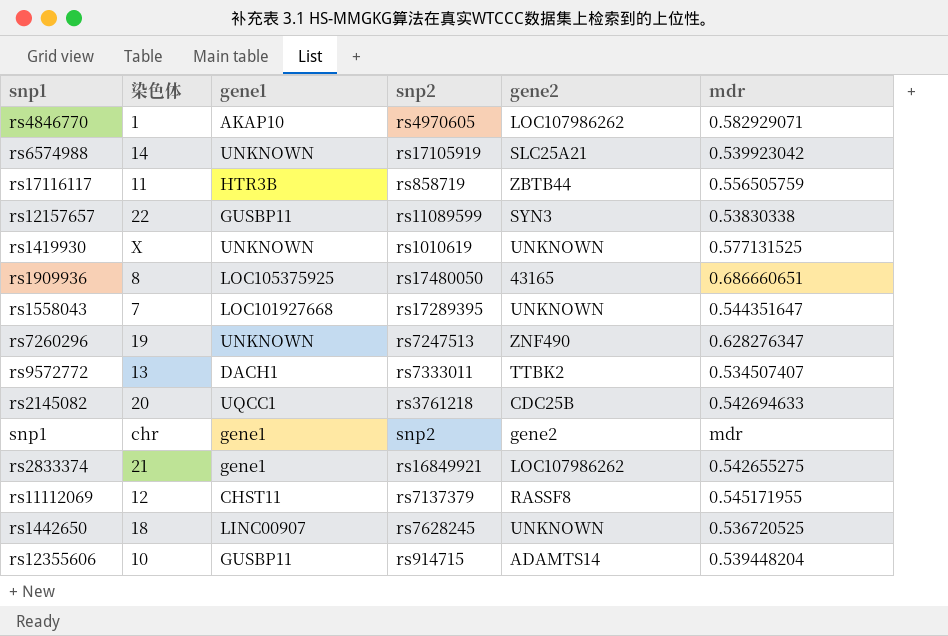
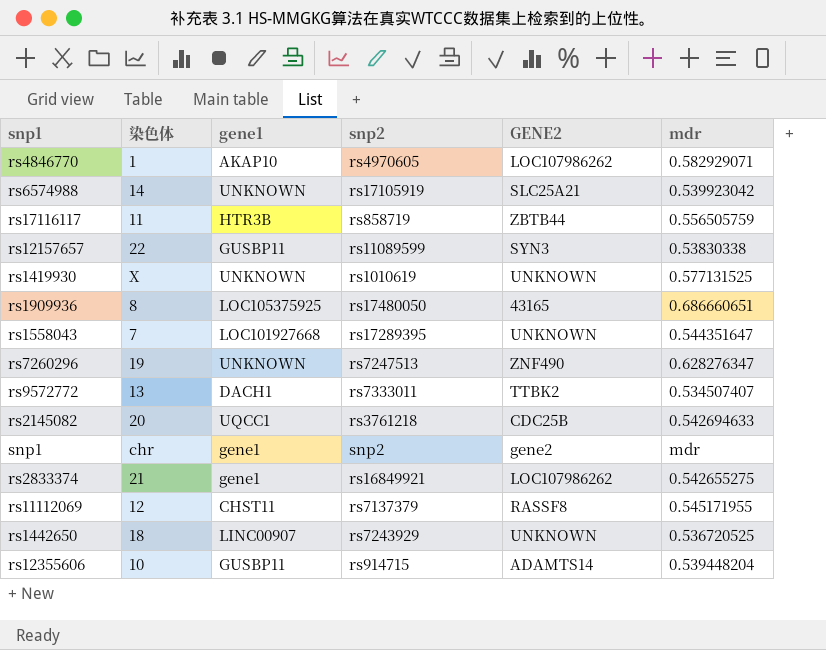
column name: gene2 -> GENE2
rs1442650 | snp2: rs7628245 -> rs7243929

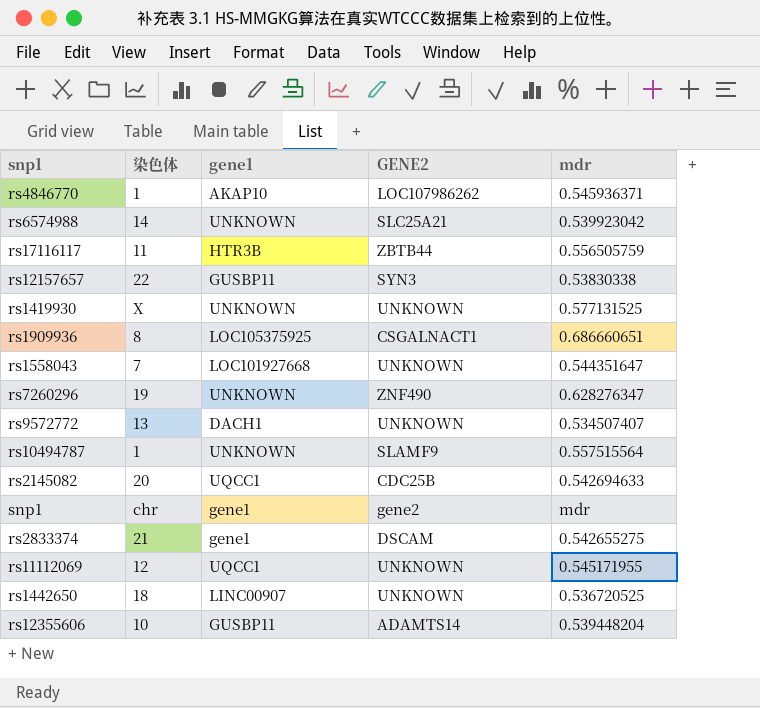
column snp2 | position: 4 -> none
rs4846770 | mdr: 0.582929071 -> 0.545936371
rs1909936 | GENE2: 43165 -> CSGALNACT1
rs9572772 | GENE2: TTBK2 -> UNKNOWN
row rs10494787: none -> 1 | UNKNOWN | SLAMF9 | 0.557515564
rs2833374 | GENE2: LOC107986262 -> DSCAM
rs11112069 | gene1: CHST11 -> UQCC1
rs11112069 | GENE2: RASSF8 -> UNKNOWN

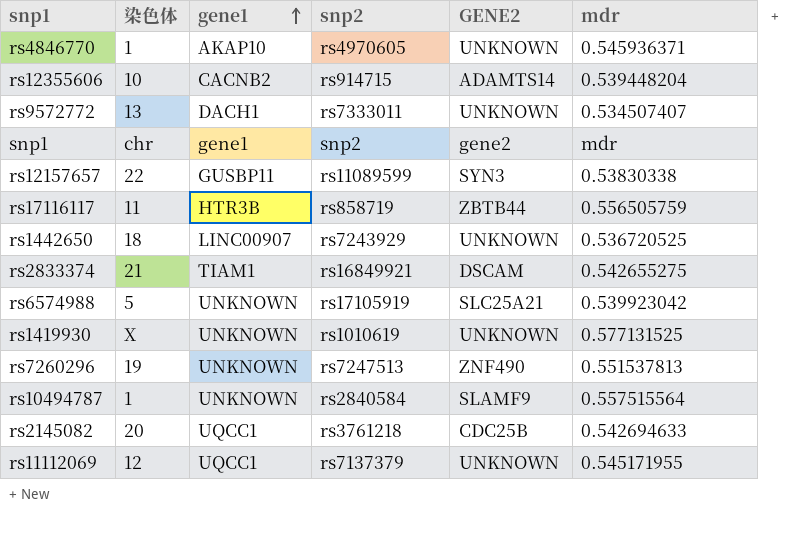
row order: none -> gene1 ascending
column snp2 | position: none -> 4
row rs1909936: 8 | LOC105375925 | CSGALNACT1 | 0.686660651 -> none
row rs1558043: 7 | LOC101927668 | UNKNOWN | 0.544351647 -> none
rs4846770 | GENE2: LOC107986262 -> UNKNOWN
rs12355606 | gene1: GUSBP11 -> CACNB2
rs2833374 | gene1: gene1 -> TIAM1
rs6574988 | 染色体: 14 -> 5
rs7260296 | mdr: 0.628276347 -> 0.551537813

